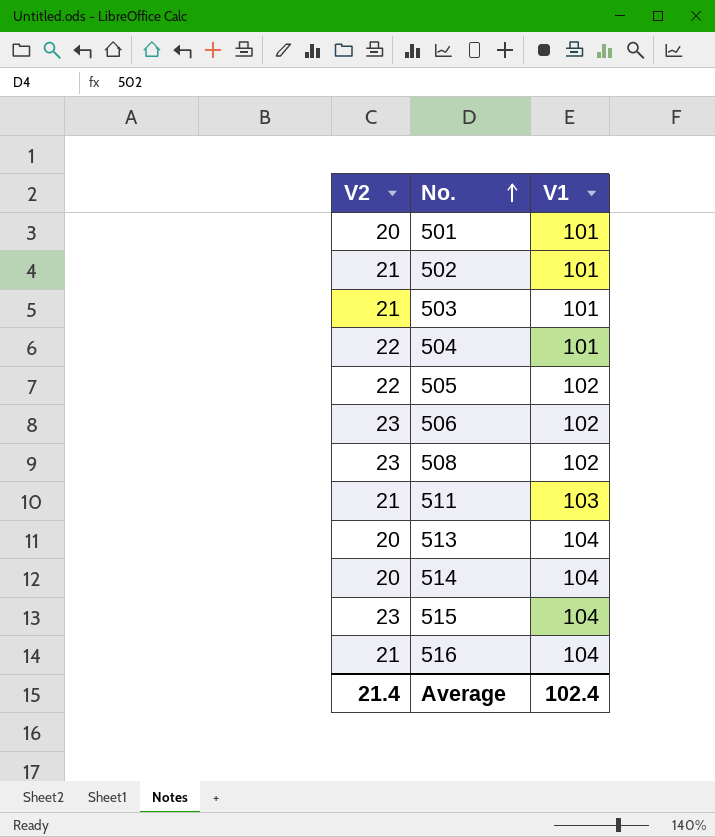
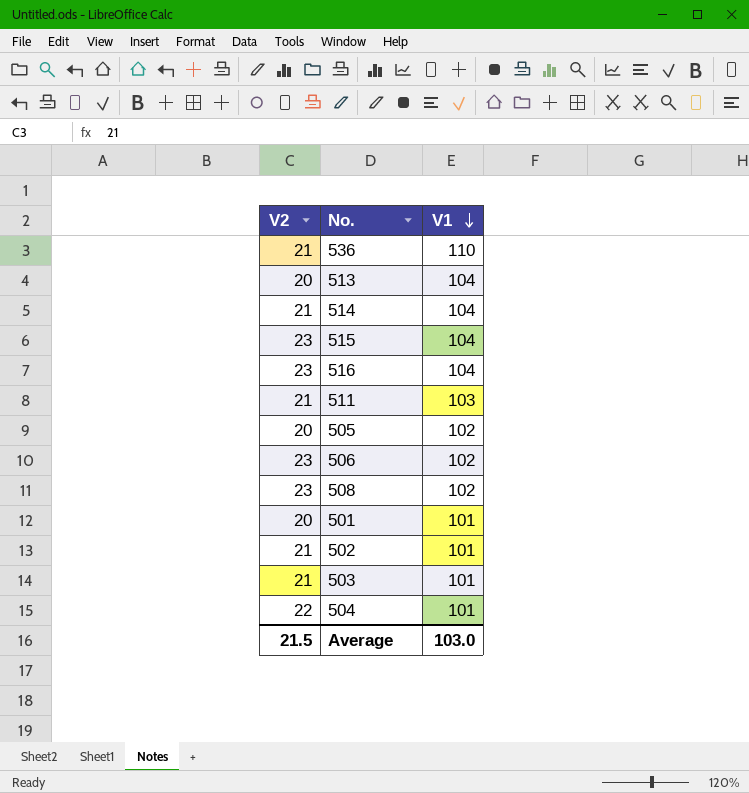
row order: No. ascending -> V1 descending
row 536: none -> 21 | 110
514 | V2: 20 -> 21
516 | V2: 21 -> 23
505 | V2: 22 -> 20
Average | V2: 21.4 -> 21.5
Average | V1: 102.4 -> 103.0

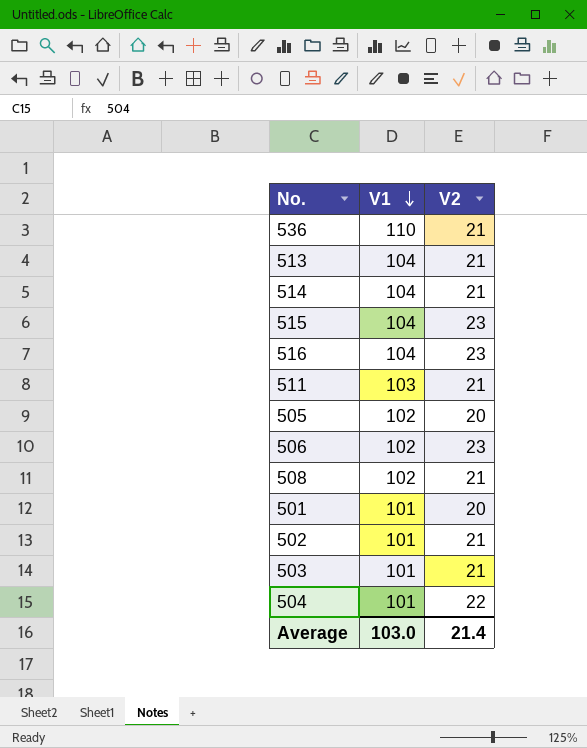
column V2 | position: 1 -> 3
513 | V2: 20 -> 21
508 | V2: 23 -> 21
Average | V2: 21.5 -> 21.4

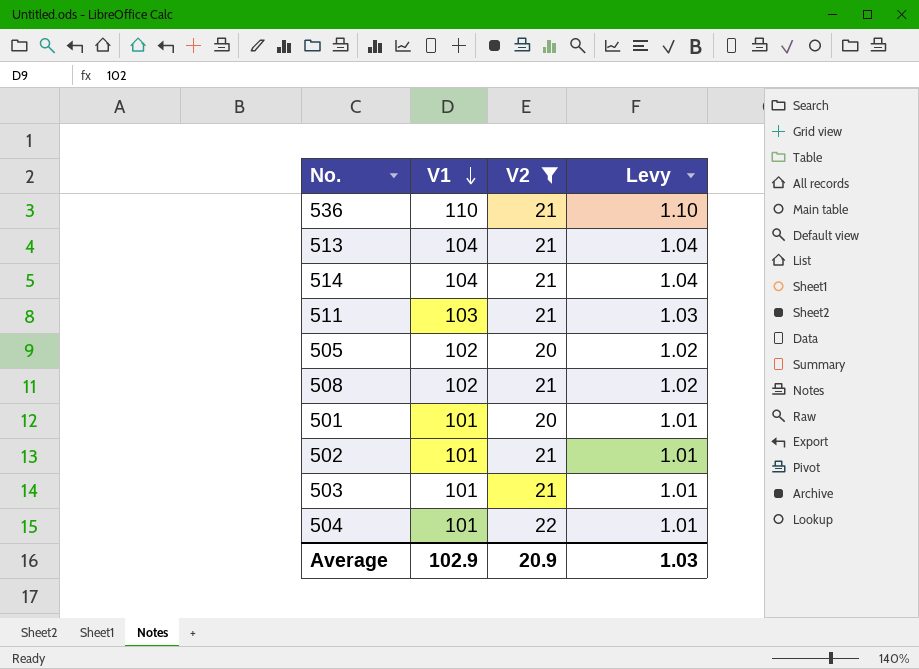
filter: none -> V2 != 23
column Levy | formula: none -> [V1] * 0.01
Average | V1: 103.0 -> 102.9
Average | V2: 21.4 -> 20.9

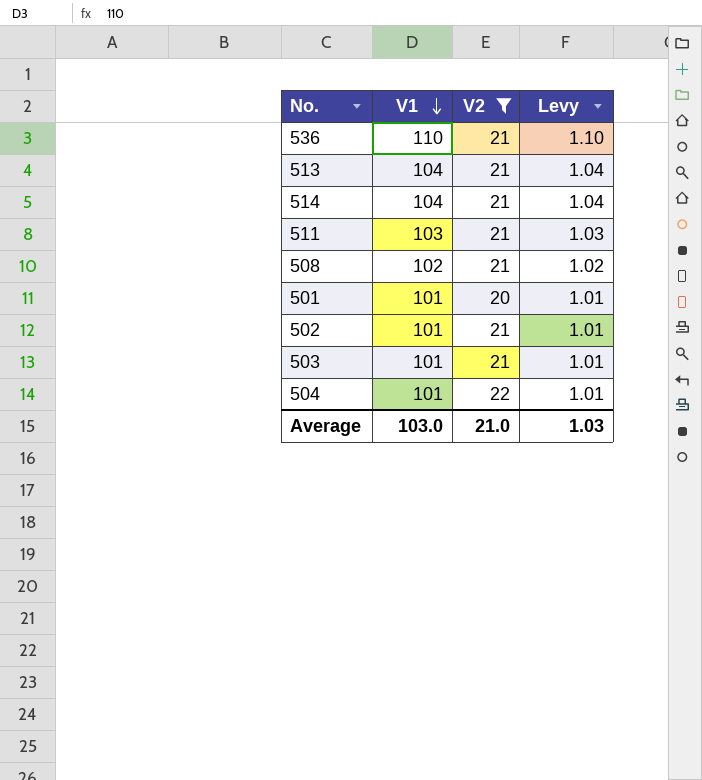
row 505: 102 | 20 | 1.02 -> none
Average | V1: 102.9 -> 103.0
Average | V2: 20.9 -> 21.0

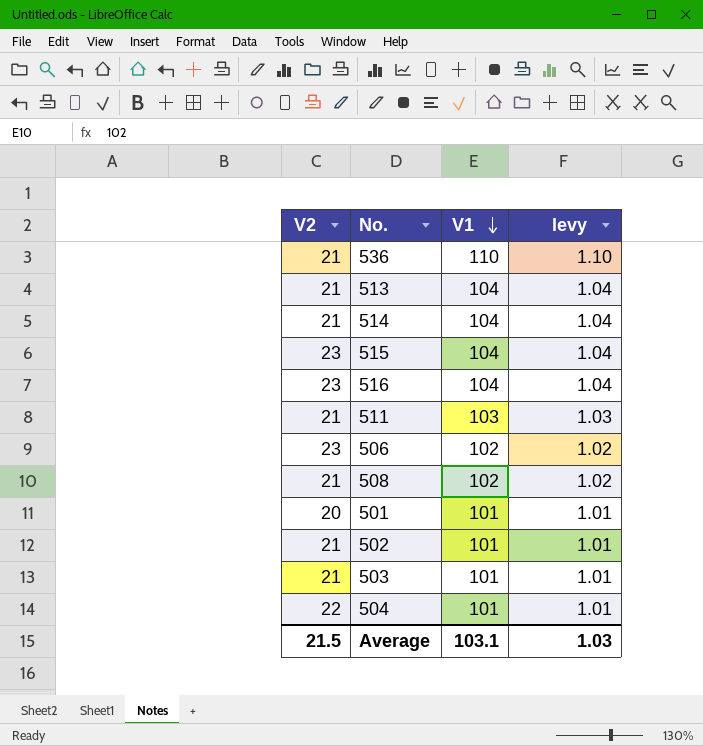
filter: V2 != 23 -> none
column V2 | position: 3 -> 1
column name: Levy -> levy
Average | V2: 21.0 -> 21.5
Average | V1: 103.0 -> 103.1

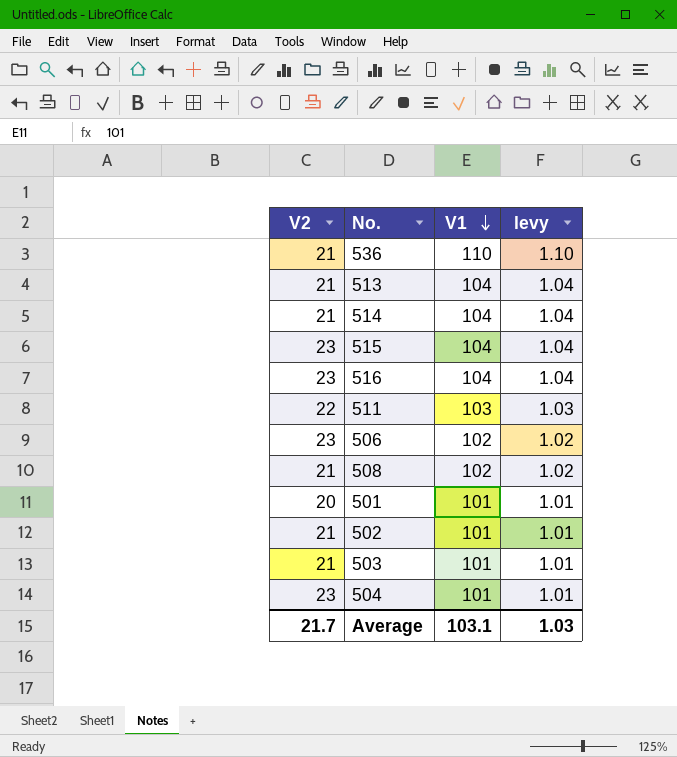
511 | V2: 21 -> 22
504 | V2: 22 -> 23
Average | V2: 21.5 -> 21.7

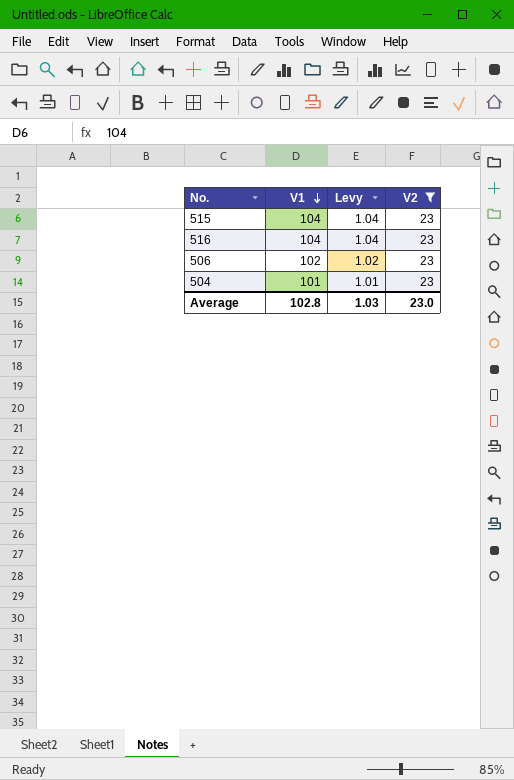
filter: none -> V2 = 23
column name: levy -> Levy
column V2 | position: 1 -> 4
Average | V1: 103.1 -> 102.8
Average | V2: 21.7 -> 23.0

